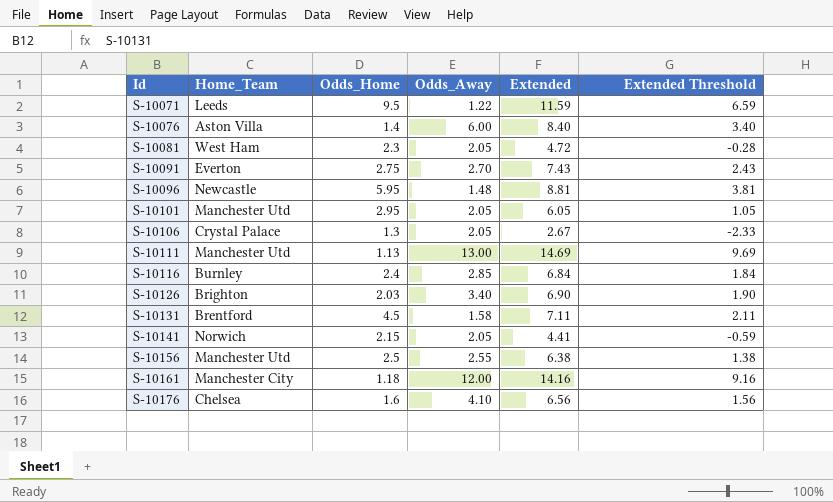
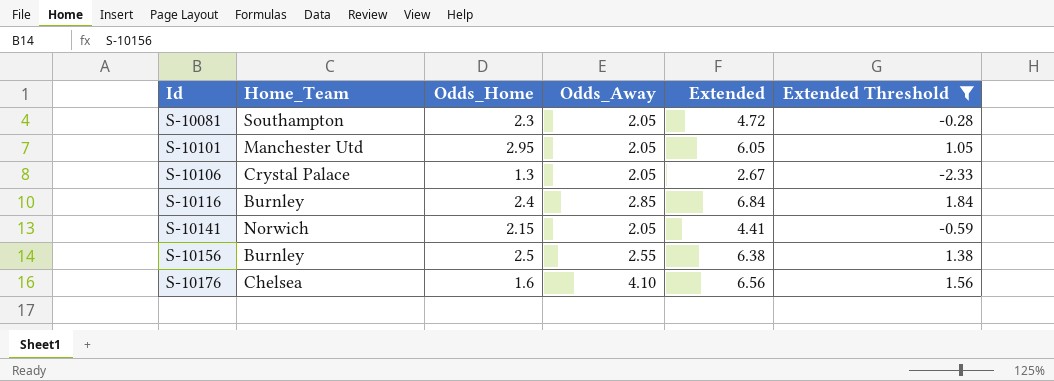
filter: none -> Extended Threshold <= 1.84
S-10081 | Home_Team: West Ham -> Southampton
S-10156 | Home_Team: Manchester Utd -> Burnley

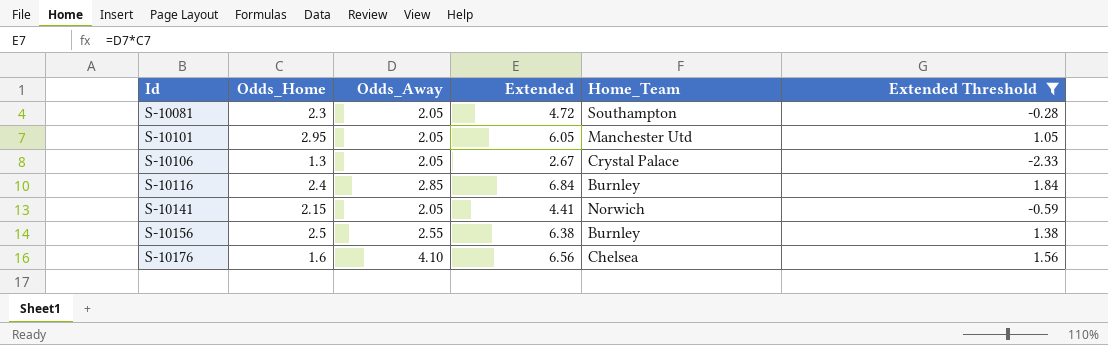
column Home_Team | position: 2 -> 5

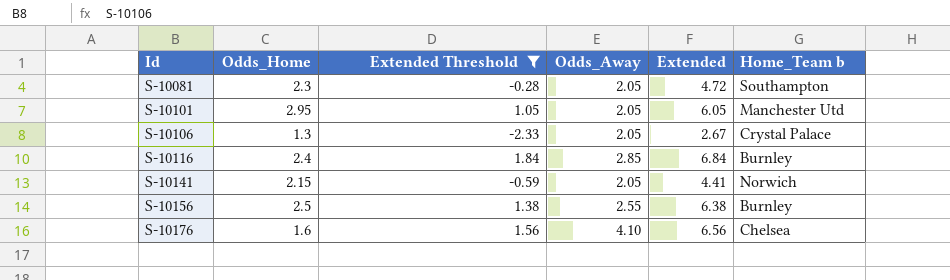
column Extended Threshold | position: 6 -> 3
column name: Home_Team -> Home_Team b

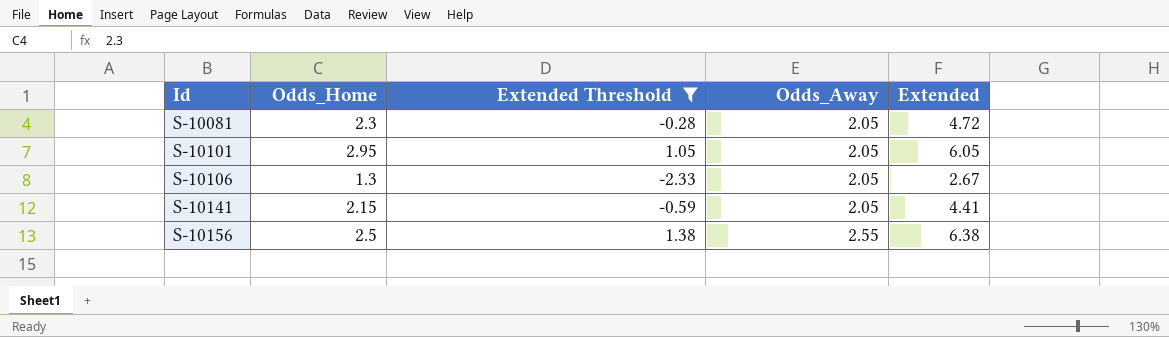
column Home_Team b | position: 6 -> none
row S-10116: 2.4 | 1.84 | 2.85 | 6.84 | Burnley -> none
row S-10176: 1.6 | 1.56 | 4.10 | 6.56 | Chelsea -> none

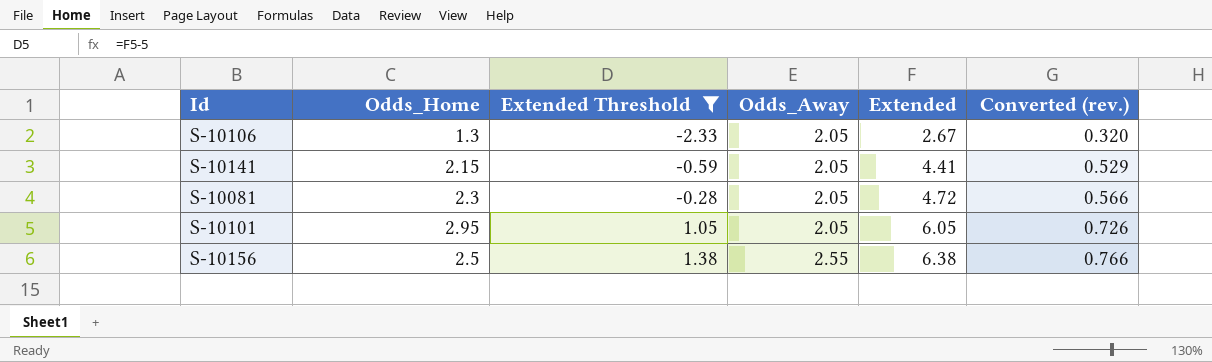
row order: Id ascending -> Extended Threshold ascending
column Converted (rev.) | formula: none -> [Extended] * 0.12

